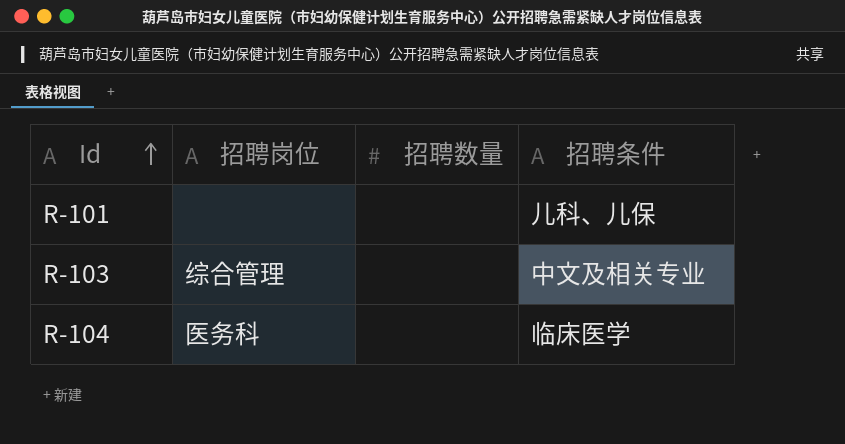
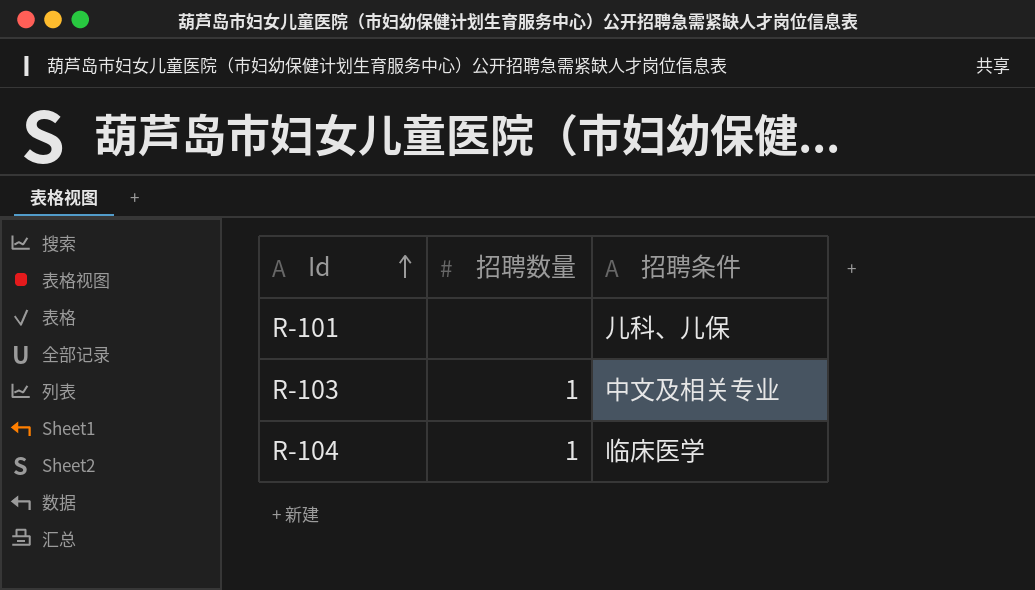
column 招聘岗位 | position: 2 -> none
R-103 | 招聘数量: none -> 1
R-104 | 招聘数量: none -> 1

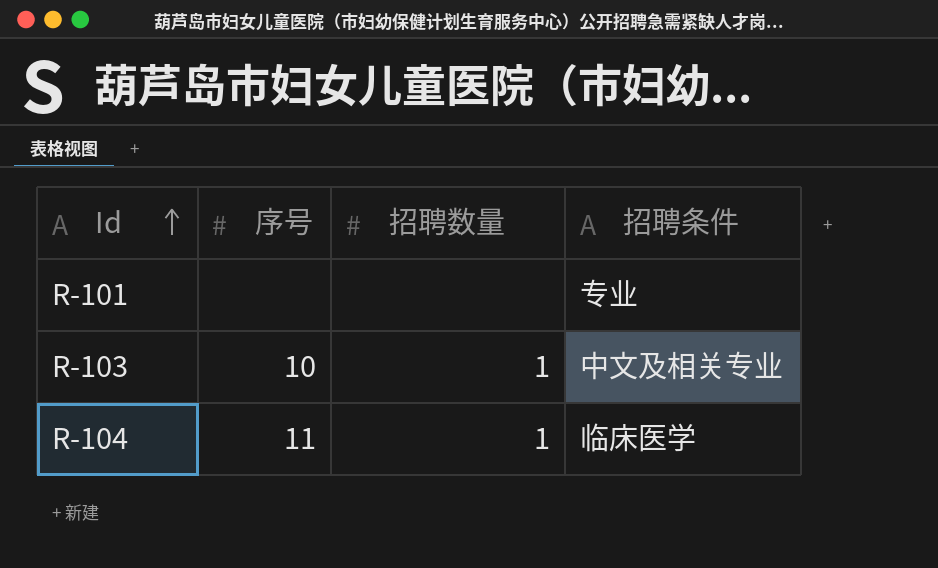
column 序号 | position: none -> 2
R-101 | 招聘条件: 儿科、儿保 -> 专业

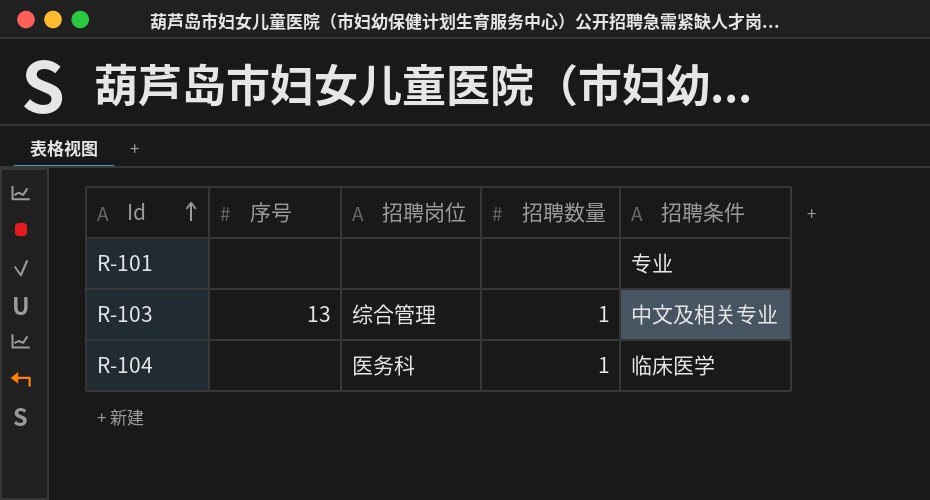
column 招聘岗位 | position: none -> 3
R-103 | 序号: 10 -> 13
R-104 | 序号: 11 -> none

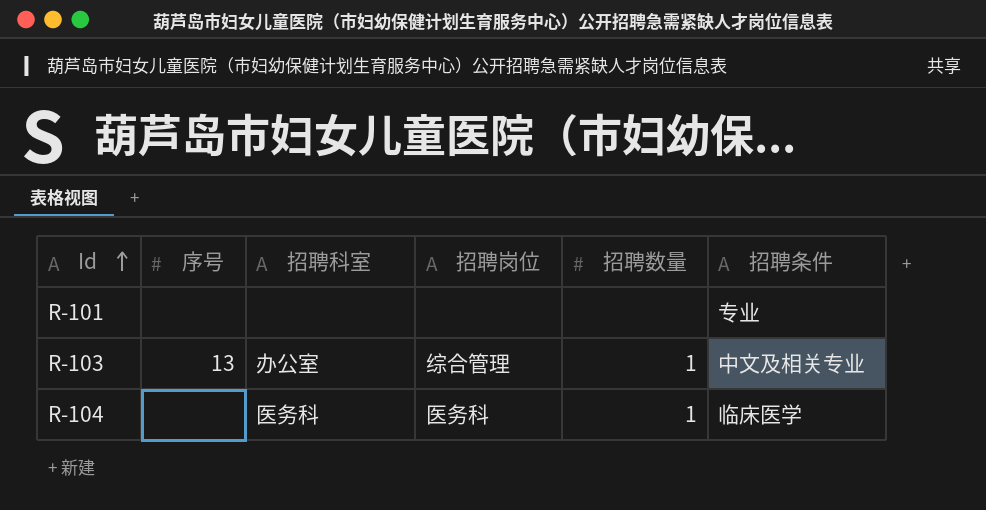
column 招聘科室 | position: none -> 3

